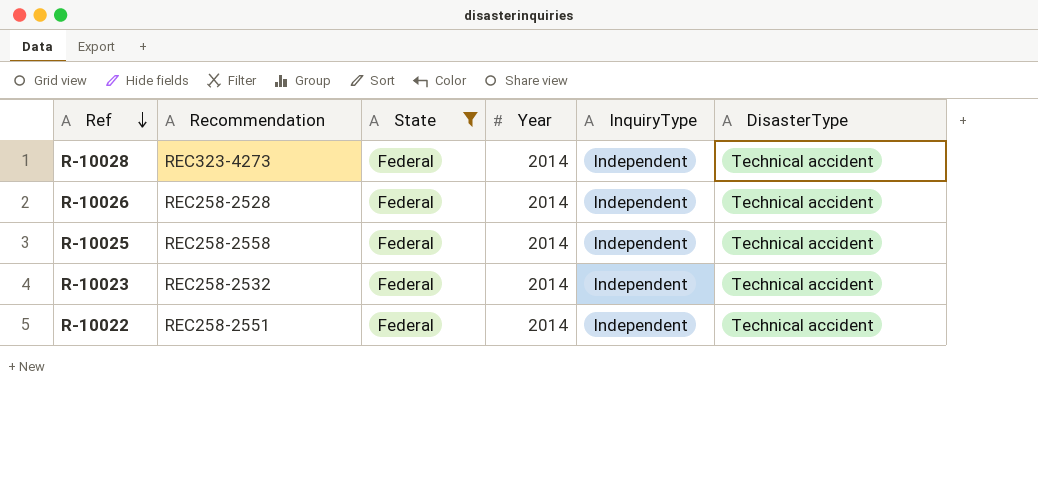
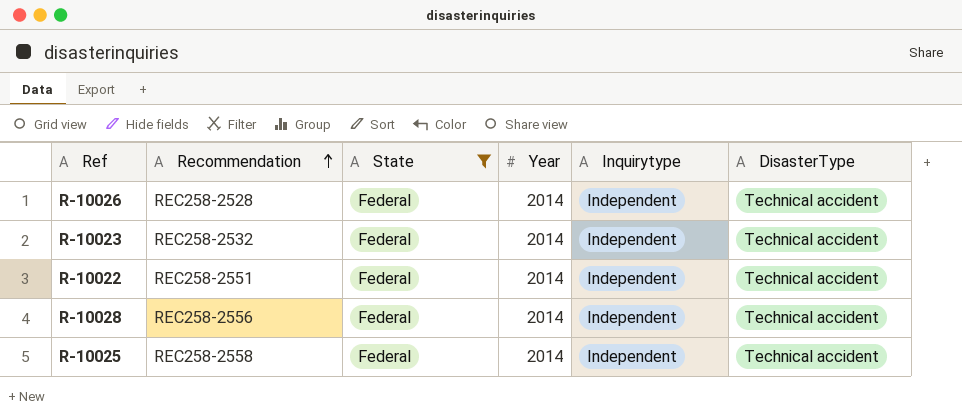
row order: Ref descending -> Recommendation ascending
column name: InquiryType -> Inquirytype
R-10028 | Recommendation: REC323-4273 -> REC258-2556

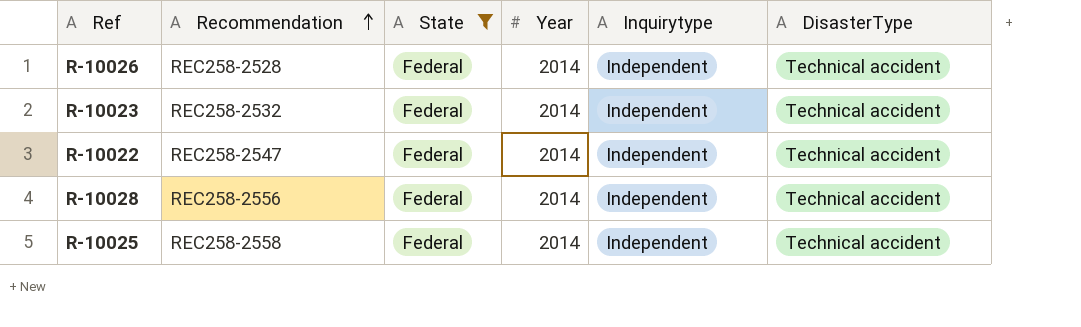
R-10022 | Recommendation: REC258-2551 -> REC258-2547

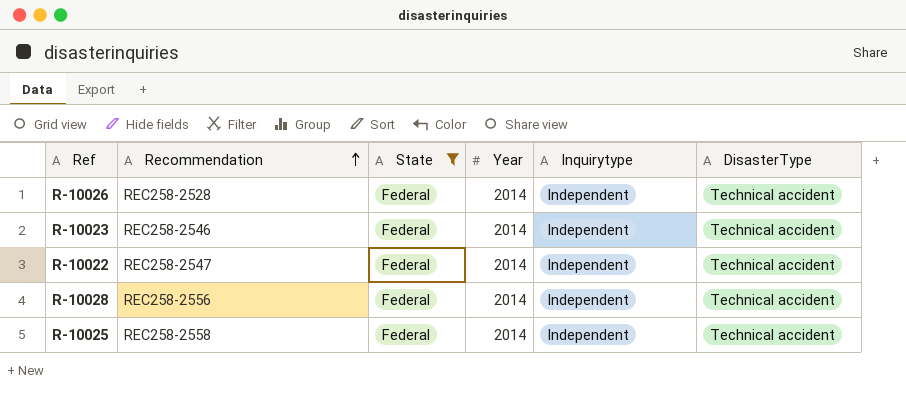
R-10023 | Recommendation: REC258-2532 -> REC258-2546

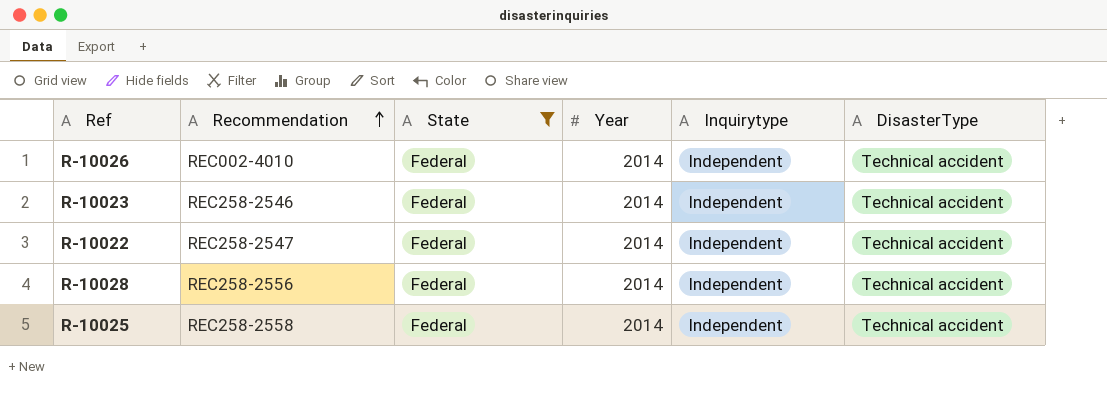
R-10026 | Recommendation: REC258-2528 -> REC002-4010

